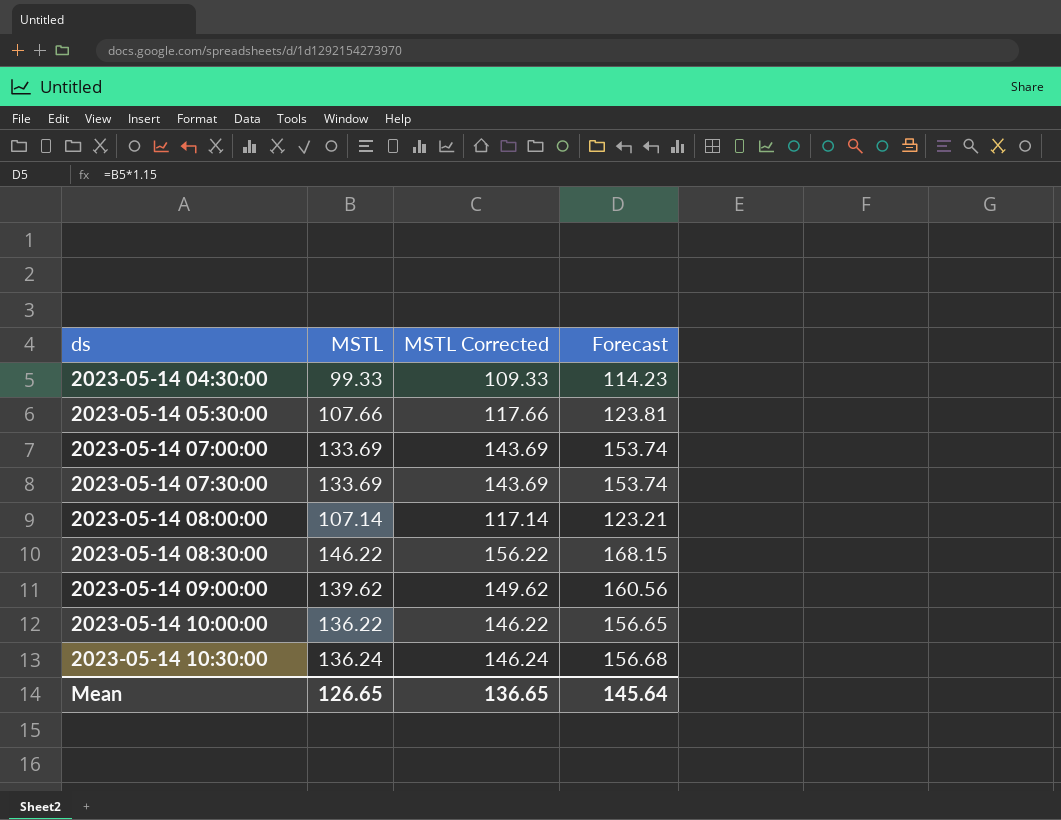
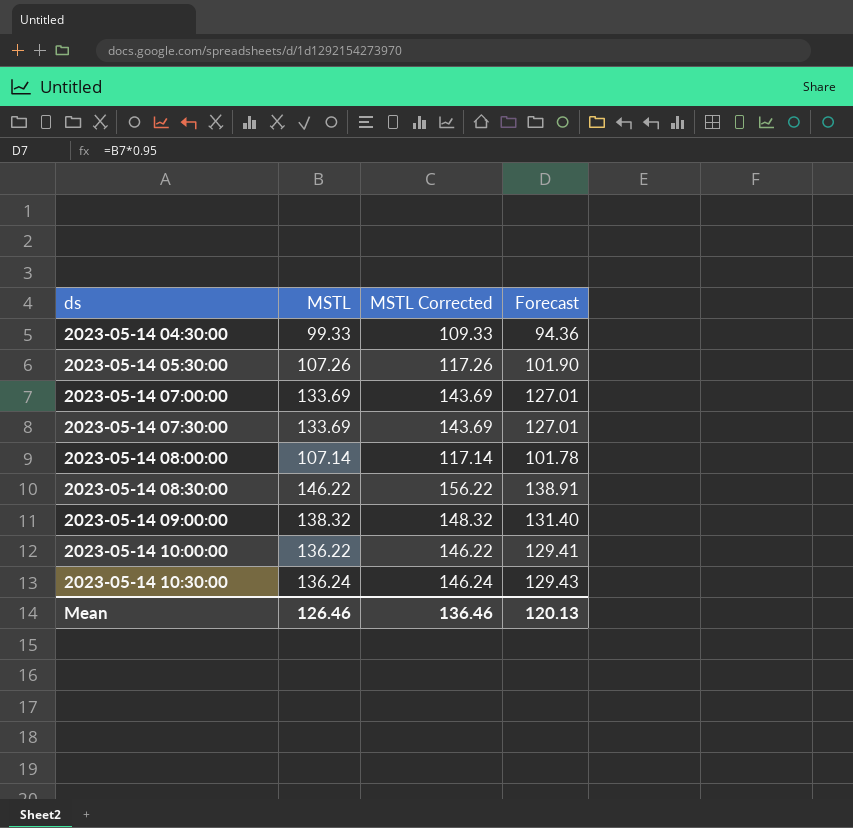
column Forecast | formula: [MSTL] * 1.15 -> [MSTL] * 0.95
2023-05-14 05:30:00 | MSTL: 107.66 -> 107.26
2023-05-14 05:30:00 | MSTL Corrected: 117.66 -> 117.26
2023-05-14 09:00:00 | MSTL: 139.62 -> 138.32
2023-05-14 09:00:00 | MSTL Corrected: 149.62 -> 148.32
Mean | MSTL: 126.65 -> 126.46
Mean | MSTL Corrected: 136.65 -> 136.46
Mean | Forecast: 145.64 -> 120.13

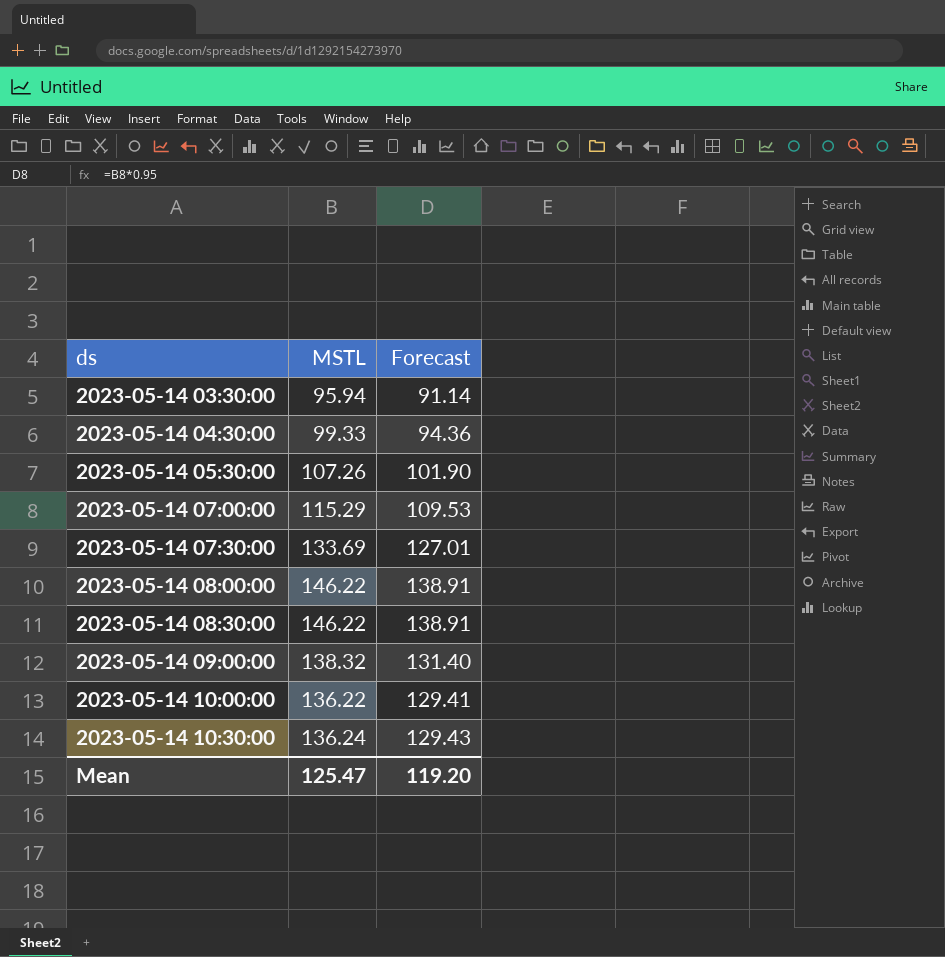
column MSTL Corrected | formula: [MSTL] + 10 -> none
row 2023-05-14 03:30:00: none -> 95.94 | 91.14
2023-05-14 07:00:00 | MSTL: 133.69 -> 115.29
2023-05-14 07:00:00 | Forecast: 127.01 -> 109.53
2023-05-14 08:00:00 | MSTL: 107.14 -> 146.22
2023-05-14 08:00:00 | Forecast: 101.78 -> 138.91
Mean | MSTL: 126.46 -> 125.47
Mean | Forecast: 120.13 -> 119.20

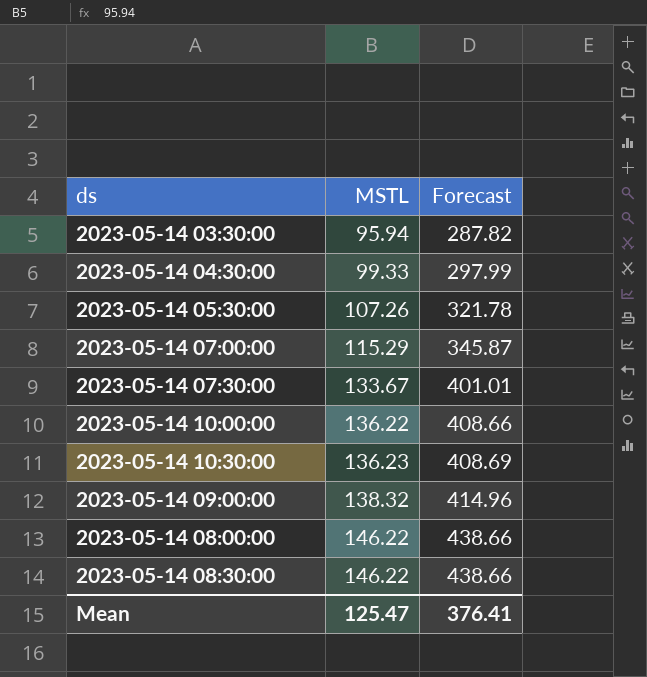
row order: ds ascending -> MSTL ascending
column Forecast | formula: [MSTL] * 0.95 -> [MSTL] * 3
2023-05-14 07:30:00 | MSTL: 133.69 -> 133.67
2023-05-14 10:30:00 | MSTL: 136.24 -> 136.23
Mean | Forecast: 119.20 -> 376.41

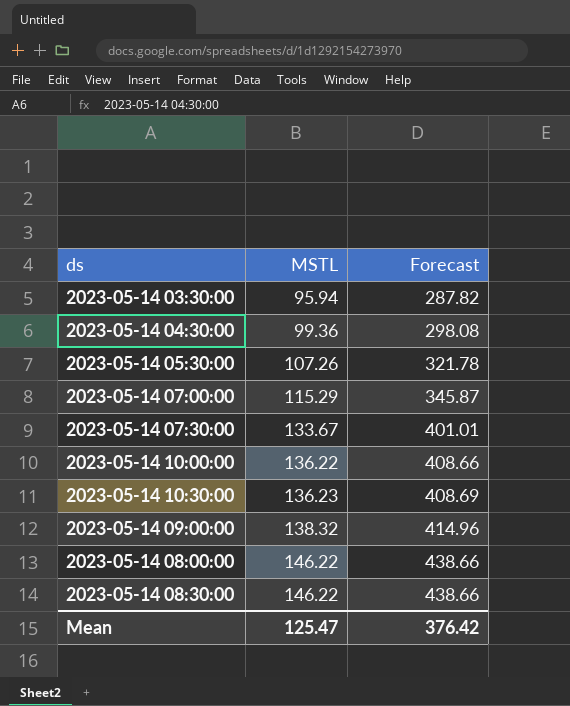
2023-05-14 04:30:00 | MSTL: 99.33 -> 99.36
2023-05-14 04:30:00 | Forecast: 297.99 -> 298.08
Mean | Forecast: 376.41 -> 376.42

